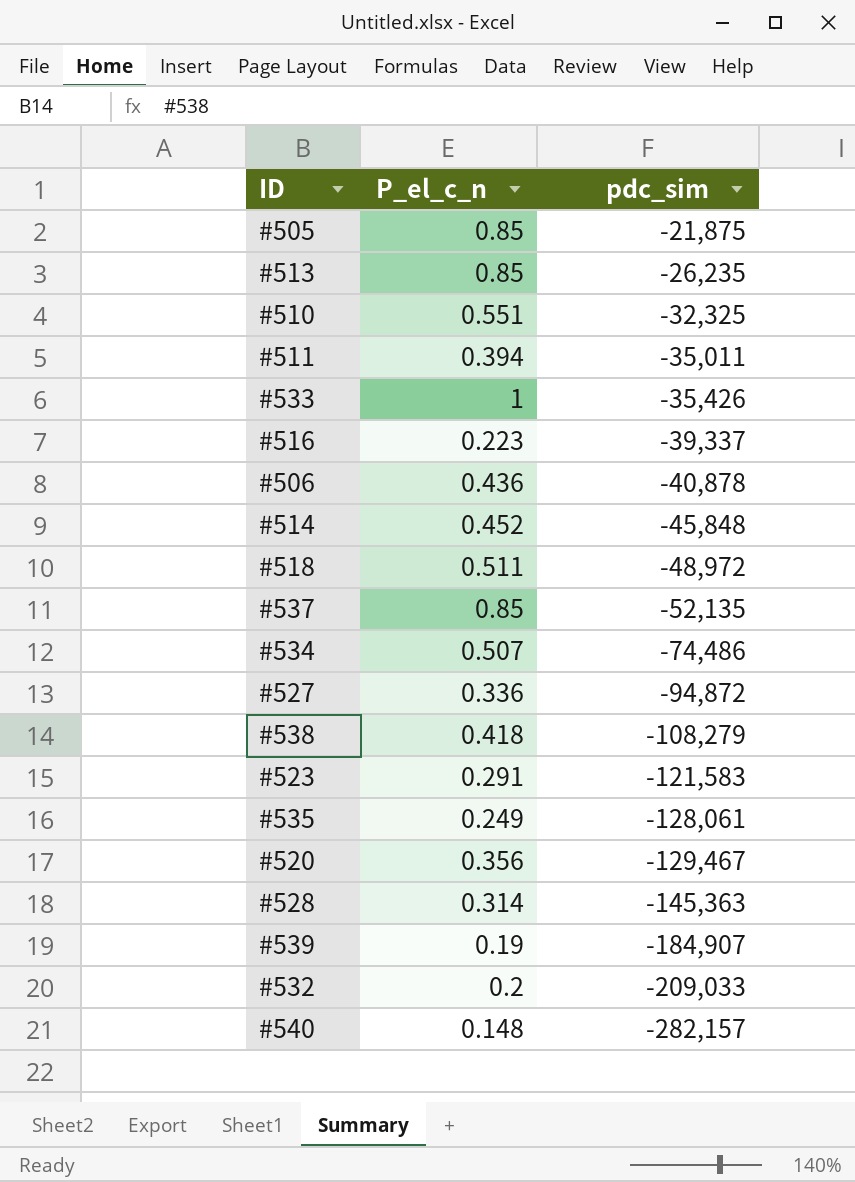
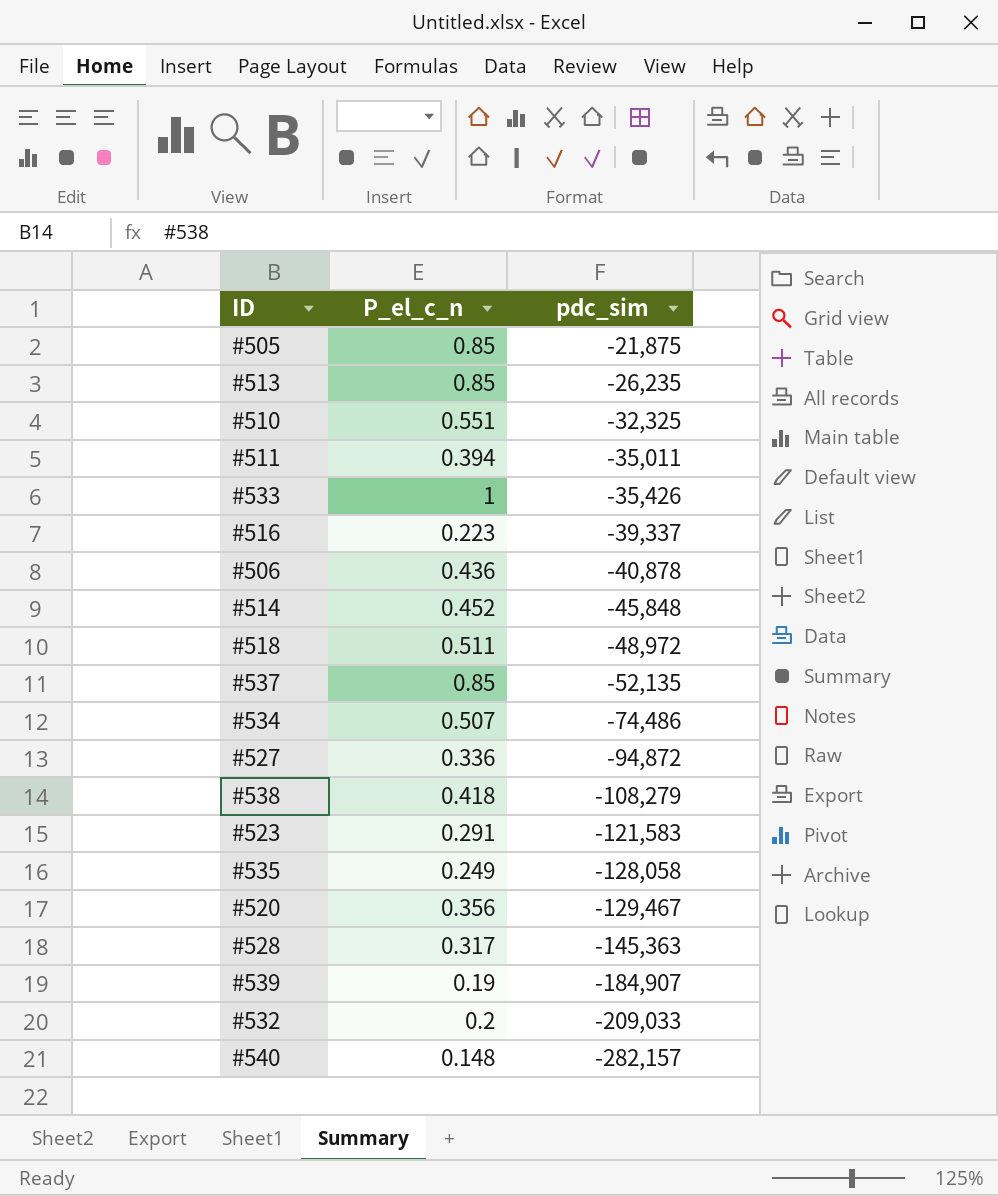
#535 | pdc_sim: -128,061 -> -128,058
#528 | P_el_c_n: 0.314 -> 0.317

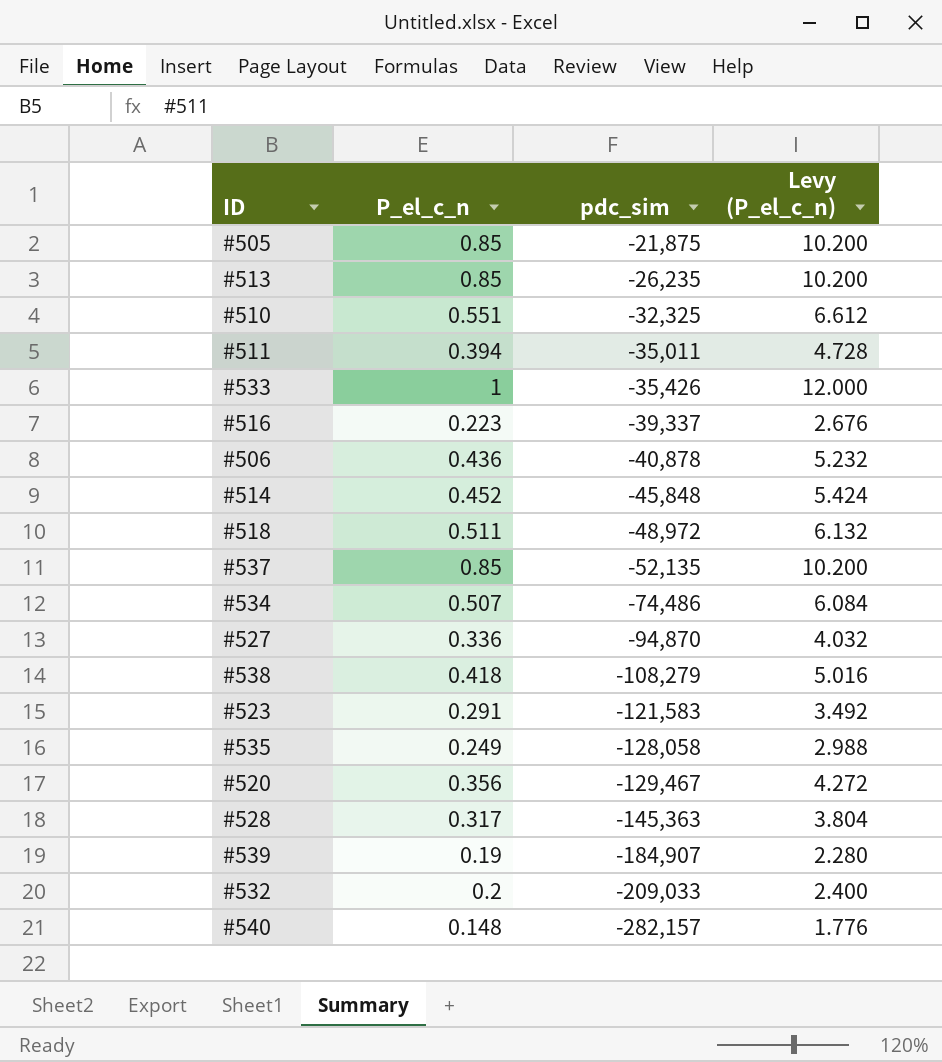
column Levy (P_el_c_n) | formula: none -> [P_el_c_n] * 12
#527 | pdc_sim: -94,872 -> -94,870

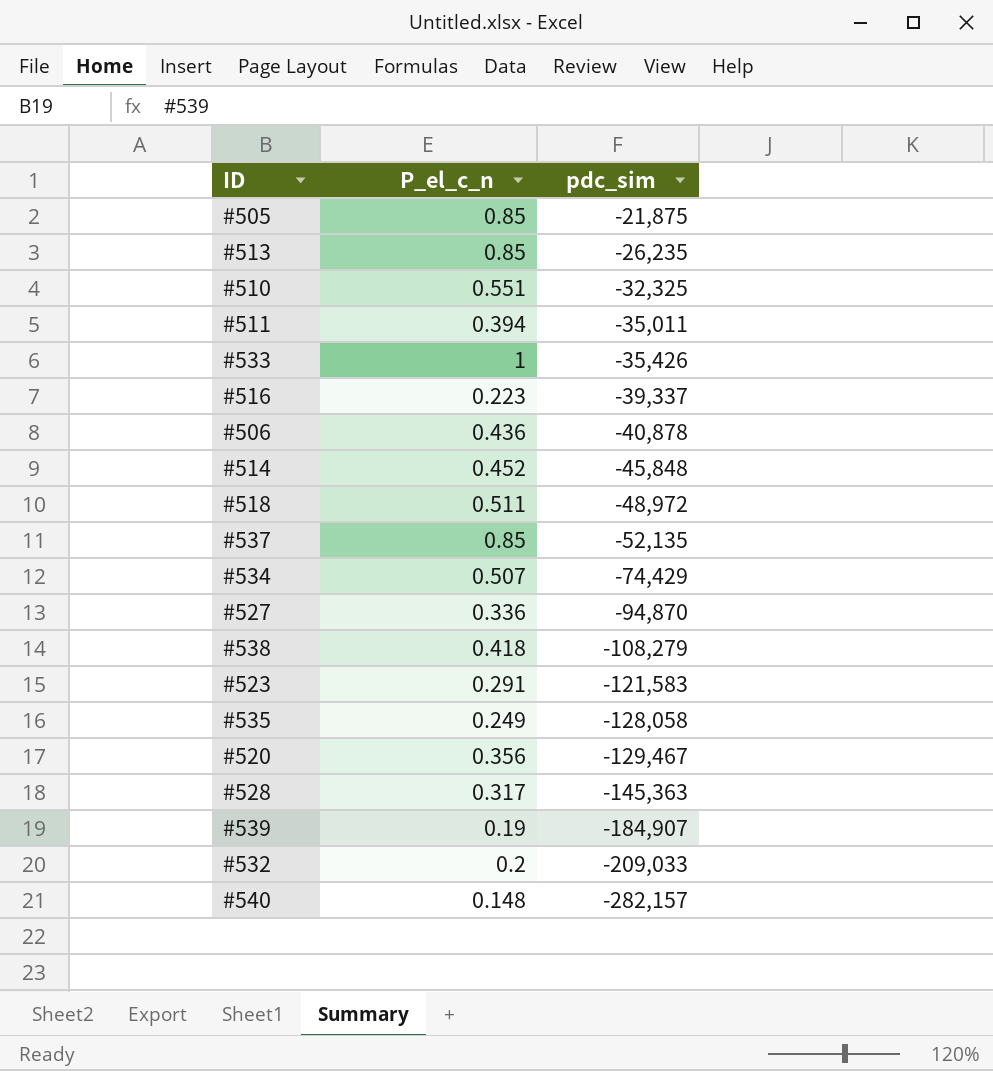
column Levy (P_el_c_n) | formula: [P_el_c_n] * 12 -> none
#534 | pdc_sim: -74,486 -> -74,429

